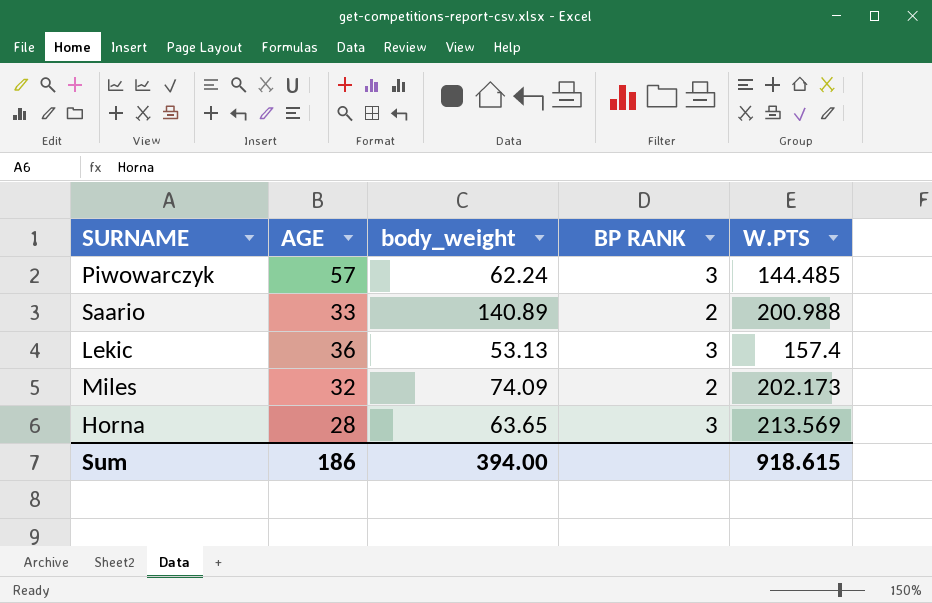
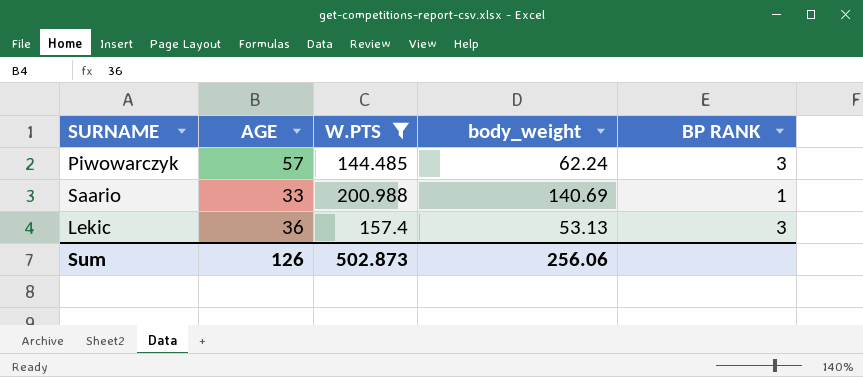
filter: none -> W.PTS <= 200.988
column W.PTS | position: 5 -> 3
Saario | body_weight: 140.89 -> 140.69
Saario | BP RANK: 2 -> 1
Sum | AGE: 186 -> 126
Sum | W.PTS: 918.615 -> 502.873
Sum | body_weight: 394.00 -> 256.06

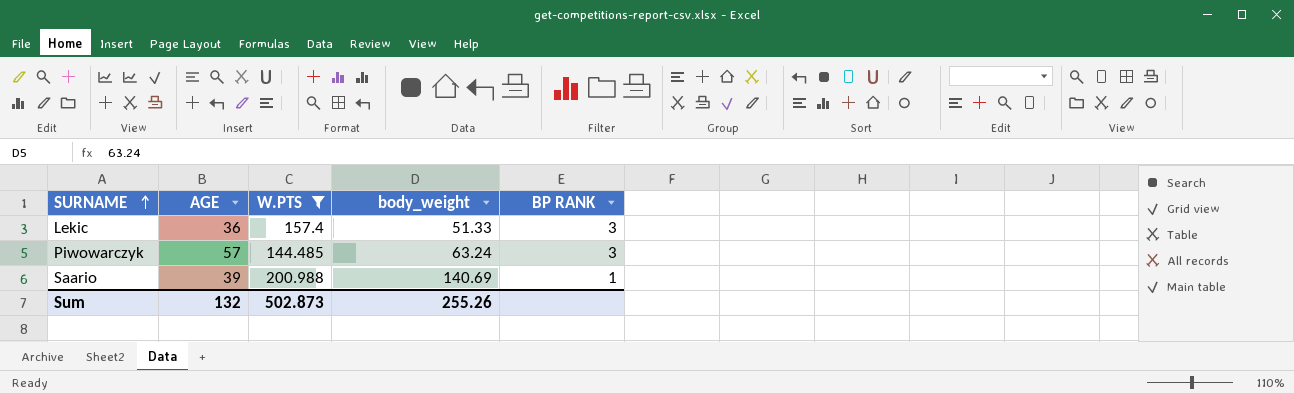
row order: none -> SURNAME ascending
Lekic | body_weight: 53.13 -> 51.33
Piwowarczyk | body_weight: 62.24 -> 63.24
Saario | AGE: 33 -> 39
Sum | AGE: 126 -> 132
Sum | body_weight: 256.06 -> 255.26

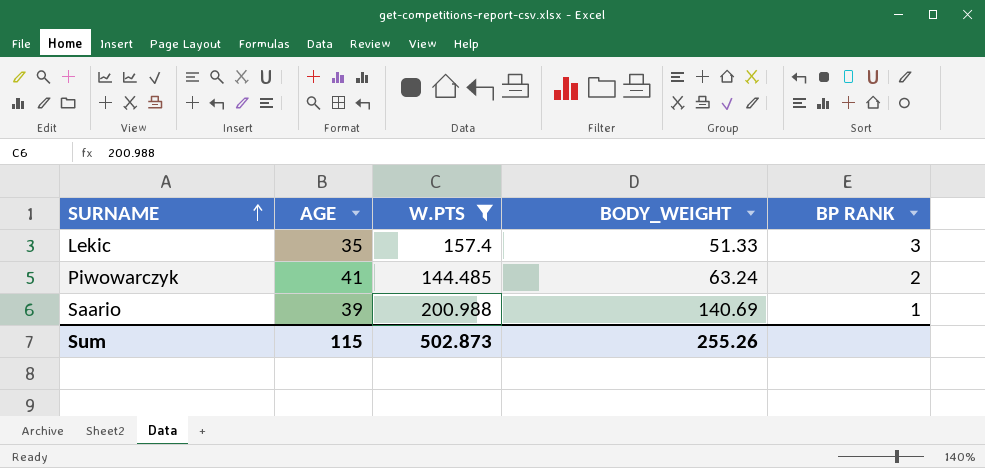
column name: body_weight -> BODY_WEIGHT
Lekic | AGE: 36 -> 35
Piwowarczyk | AGE: 57 -> 41
Piwowarczyk | BP RANK: 3 -> 2
Sum | AGE: 132 -> 115

